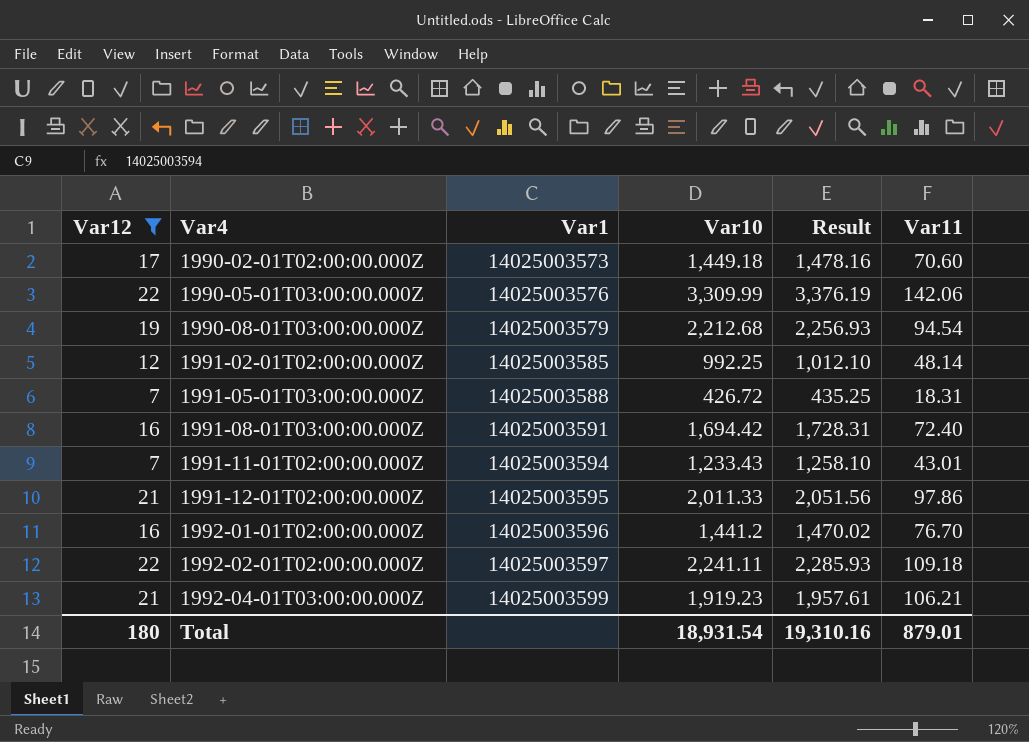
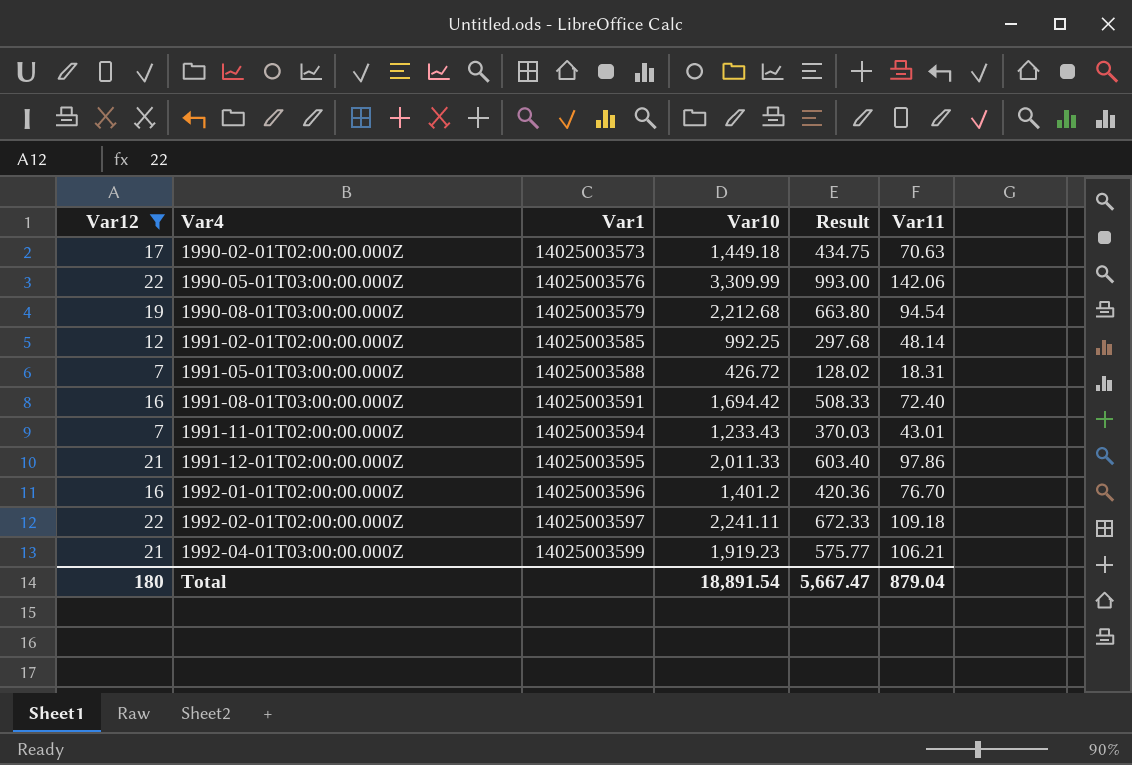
column Result | formula: [Var10] * 1.02 -> [Var10] * 0.3
1990-02-01T02:00:00.000Z | Var11: 70.60 -> 70.63
1992-01-01T02:00:00.000Z | Var10: 1,441.2 -> 1,401.2
Total | Var10: 18,931.54 -> 18,891.54
Total | Result: 19,310.16 -> 5,667.47
Total | Var11: 879.01 -> 879.04

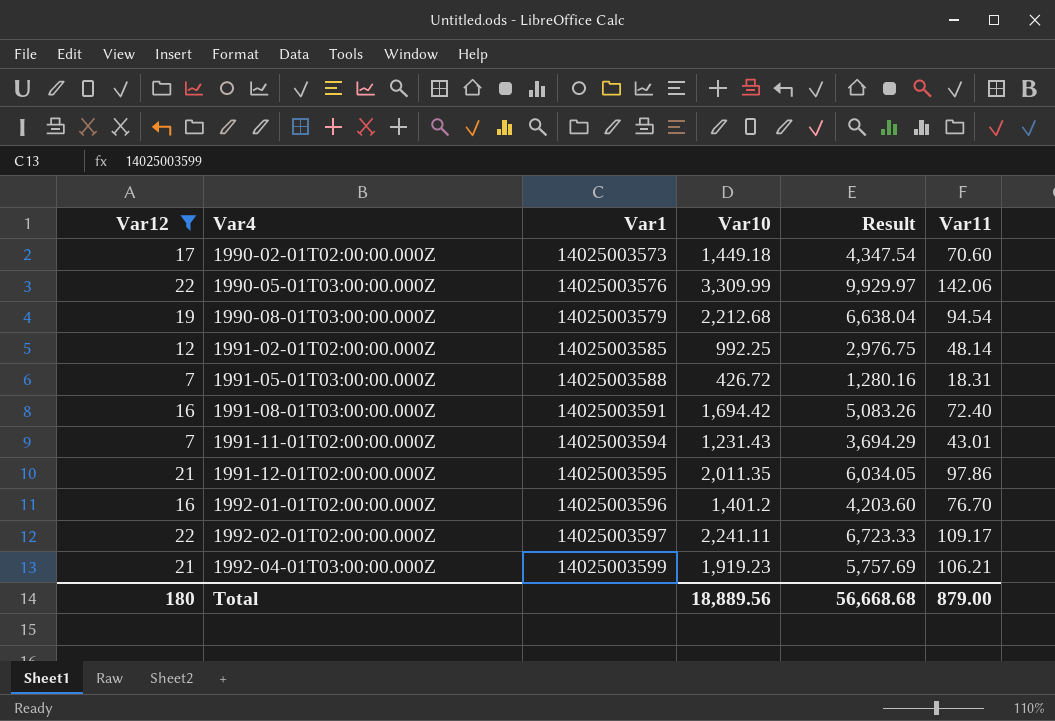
column Result | formula: [Var10] * 0.3 -> [Var10] * 3
1990-02-01T02:00:00.000Z | Var11: 70.63 -> 70.60
1991-11-01T02:00:00.000Z | Var10: 1,233.43 -> 1,231.43
1991-12-01T02:00:00.000Z | Var10: 2,011.33 -> 2,011.35
1992-02-01T02:00:00.000Z | Var11: 109.18 -> 109.17
Total | Var10: 18,891.54 -> 18,889.56
Total | Result: 5,667.47 -> 56,668.68
Total | Var11: 879.04 -> 879.00

